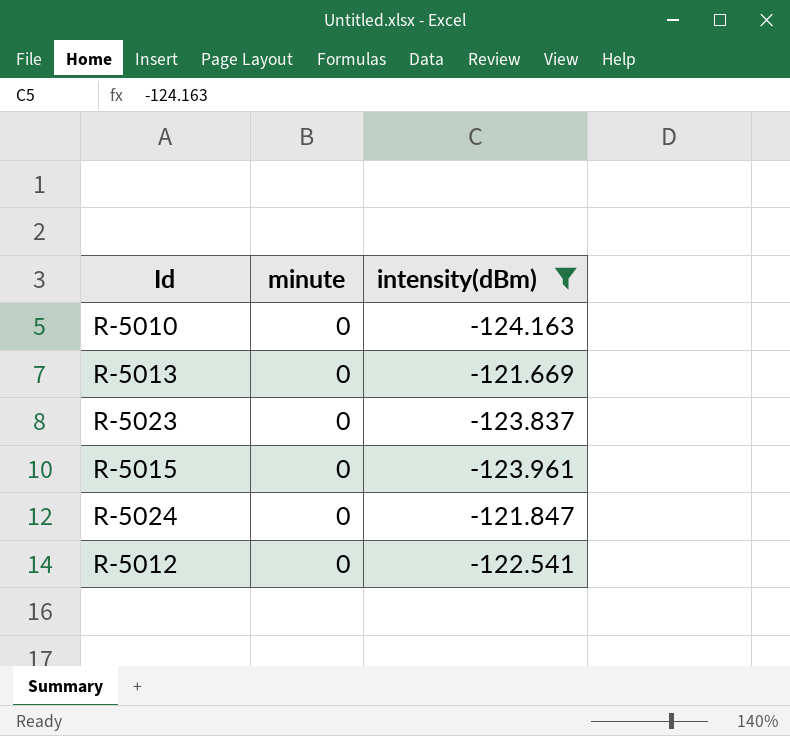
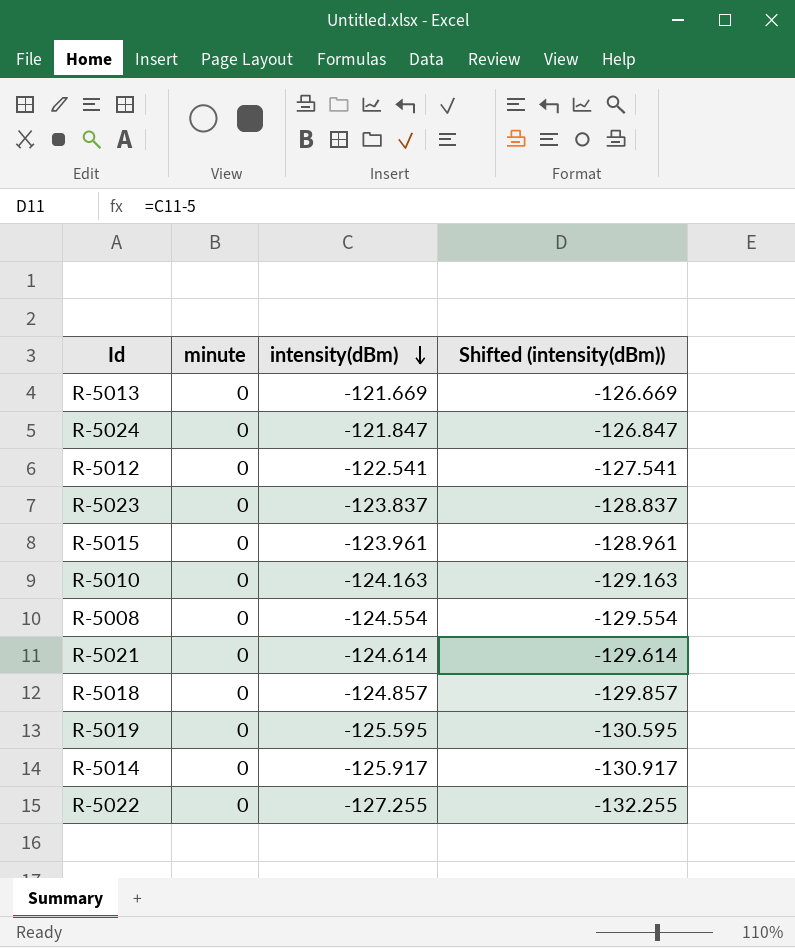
filter: intensity(dBm) >= -124.163 -> none
row order: none -> intensity(dBm) descending
column Shifted (intensity(dBm)) | formula: none -> [intensity(dBm)] - 5

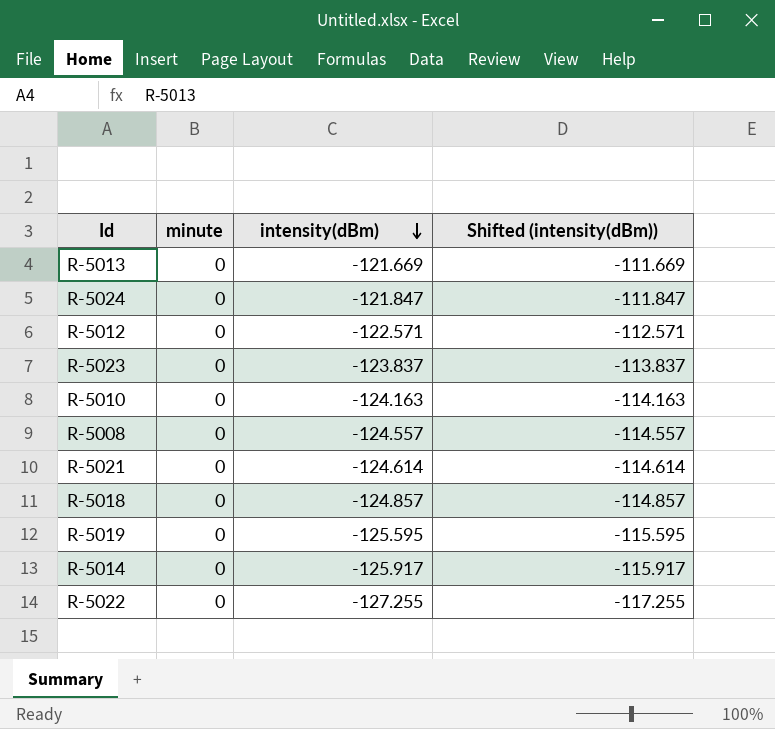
column Shifted (intensity(dBm)) | formula: [intensity(dBm)] - 5 -> [intensity(dBm)] + 10
row R-5015: 0 | -123.961 | -128.961 -> none
R-5012 | intensity(dBm): -122.541 -> -122.571
R-5008 | intensity(dBm): -124.554 -> -124.557

